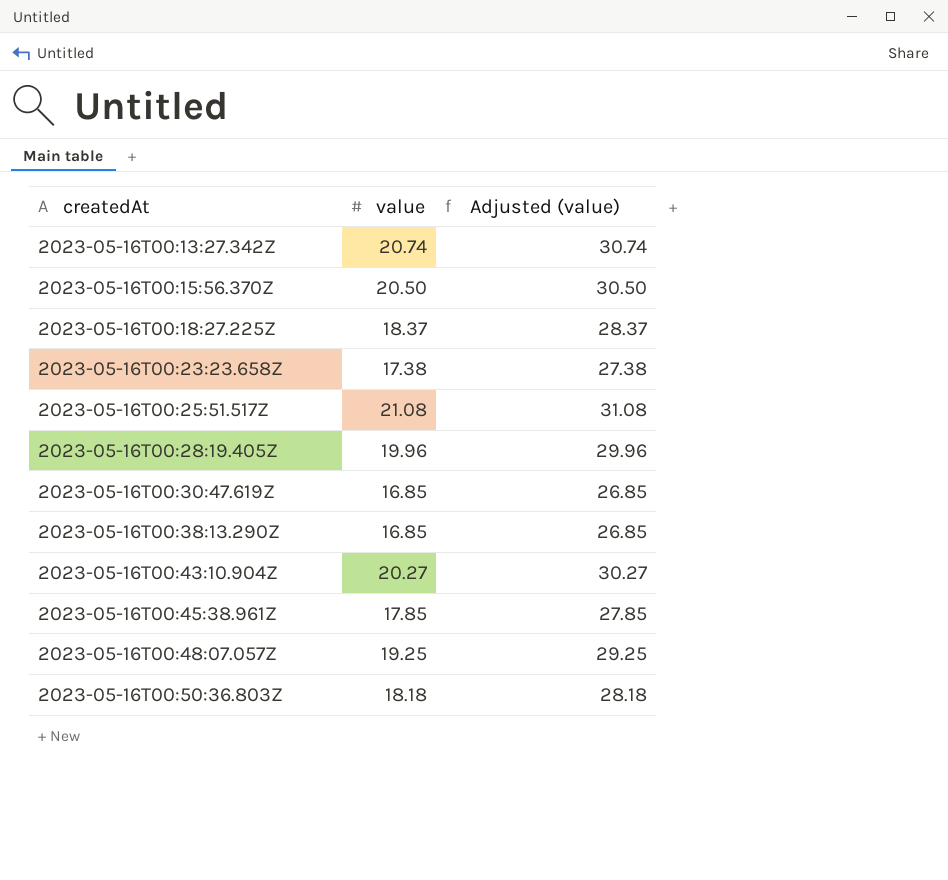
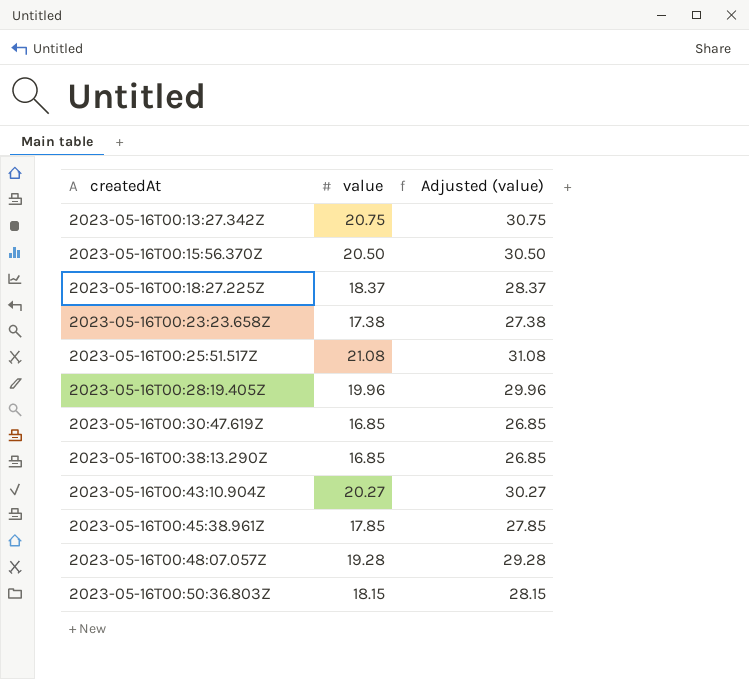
2023-05-16T00:13:27.342Z | value: 20.74 -> 20.75
2023-05-16T00:13:27.342Z | Adjusted (value): 30.74 -> 30.75
2023-05-16T00:48:07.057Z | value: 19.25 -> 19.28
2023-05-16T00:48:07.057Z | Adjusted (value): 29.25 -> 29.28
2023-05-16T00:50:36.803Z | value: 18.18 -> 18.15
2023-05-16T00:50:36.803Z | Adjusted (value): 28.18 -> 28.15

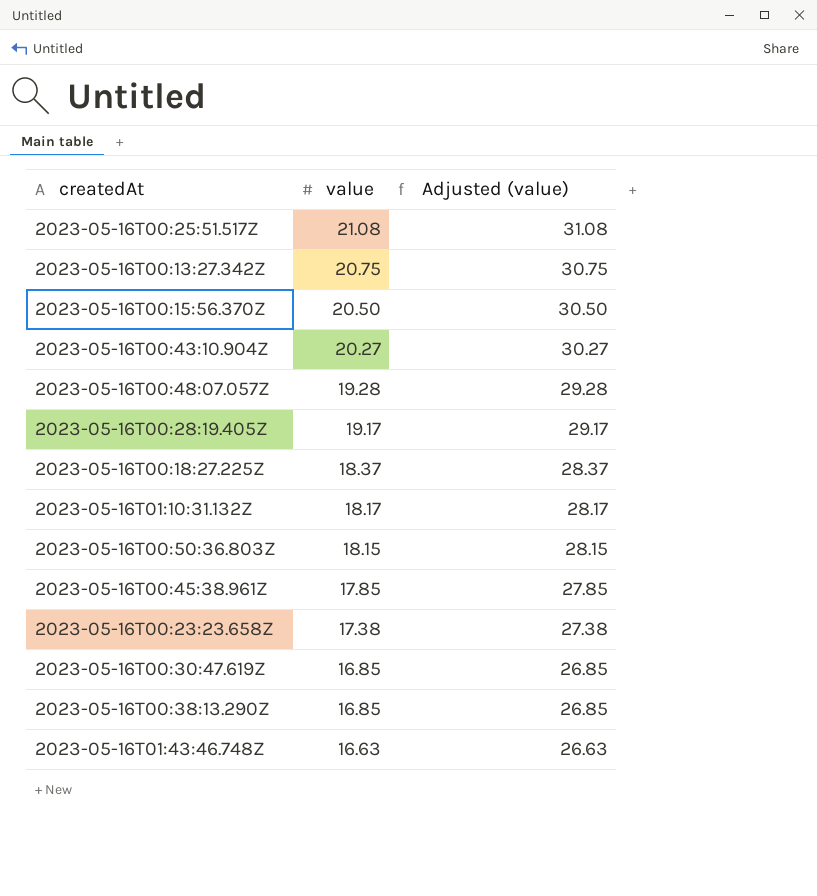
row order: createdAt ascending -> value descending
2023-05-16T00:28:19.405Z | value: 19.96 -> 19.17
2023-05-16T00:28:19.405Z | Adjusted (value): 29.96 -> 29.17
row 2023-05-16T01:10:31.132Z: none -> 18.17 | 28.17
row 2023-05-16T01:43:46.748Z: none -> 16.63 | 26.63

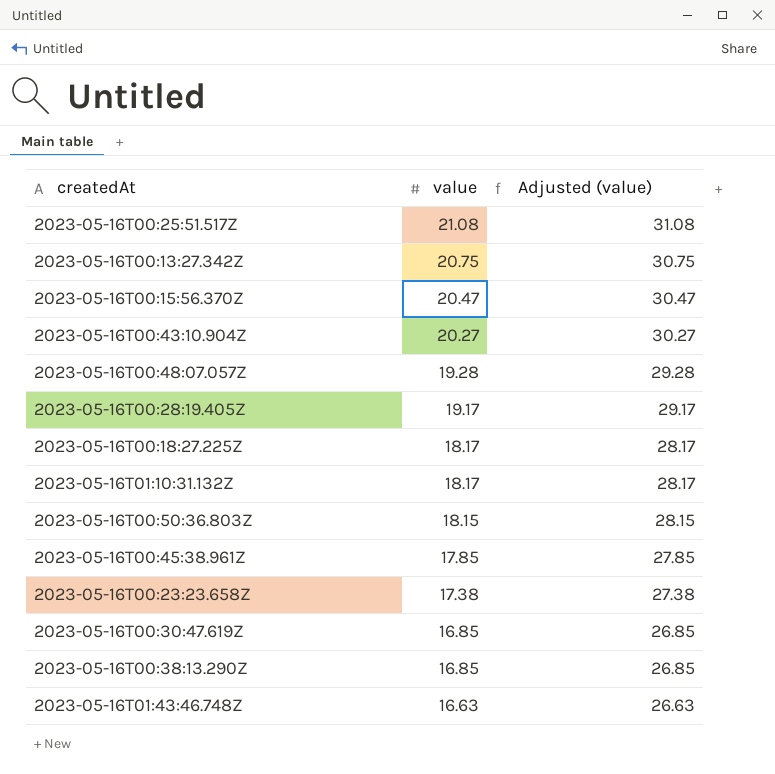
2023-05-16T00:15:56.370Z | value: 20.50 -> 20.47
2023-05-16T00:15:56.370Z | Adjusted (value): 30.50 -> 30.47
2023-05-16T00:18:27.225Z | value: 18.37 -> 18.17
2023-05-16T00:18:27.225Z | Adjusted (value): 28.37 -> 28.17

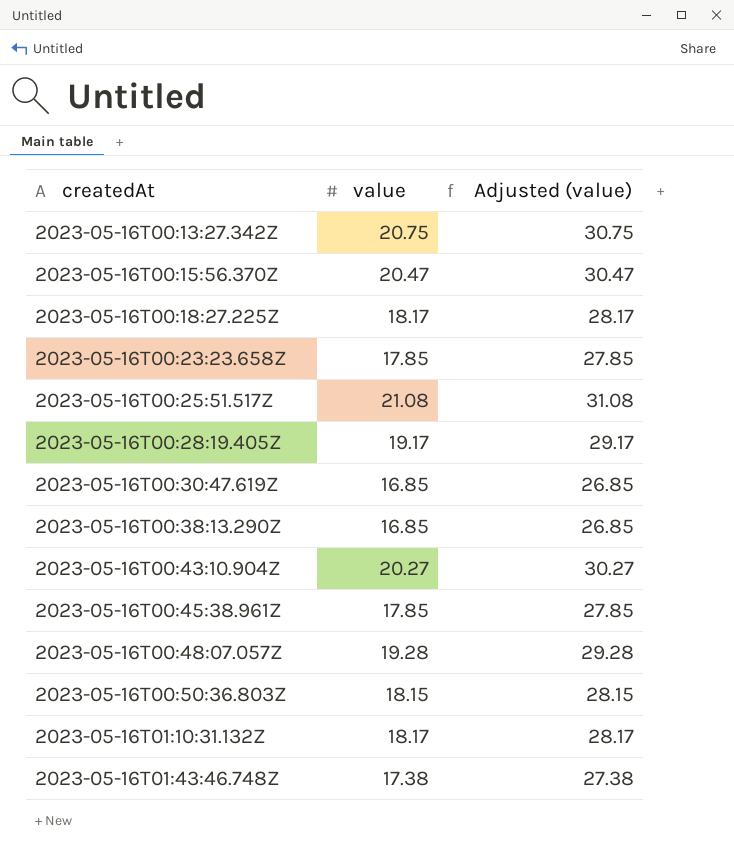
row order: value descending -> createdAt ascending
2023-05-16T00:23:23.658Z | value: 17.38 -> 17.85
2023-05-16T00:23:23.658Z | Adjusted (value): 27.38 -> 27.85
2023-05-16T01:43:46.748Z | value: 16.63 -> 17.38
2023-05-16T01:43:46.748Z | Adjusted (value): 26.63 -> 27.38

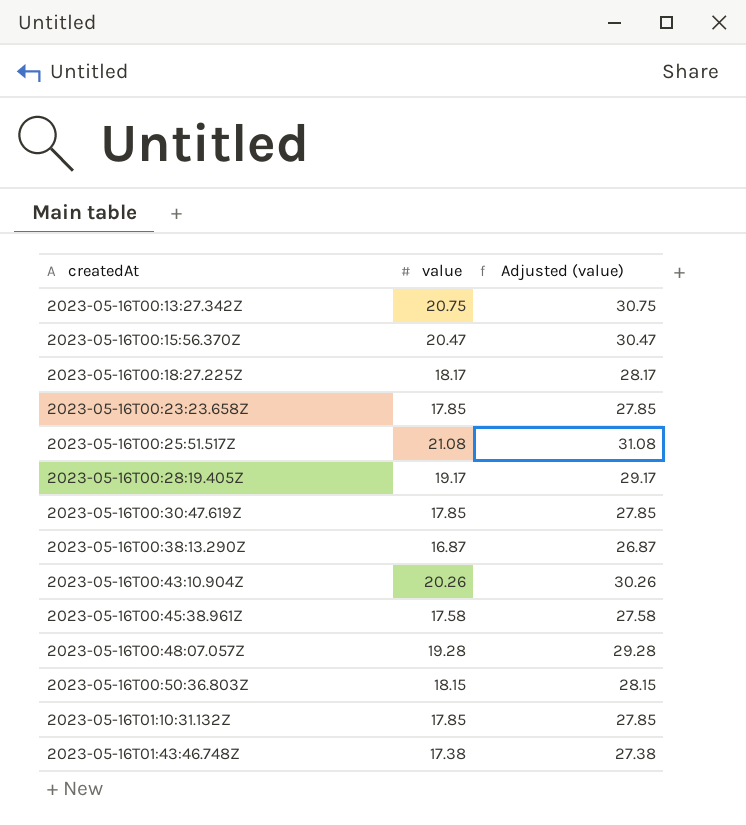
2023-05-16T00:30:47.619Z | value: 16.85 -> 17.85
2023-05-16T00:30:47.619Z | Adjusted (value): 26.85 -> 27.85
2023-05-16T00:38:13.290Z | value: 16.85 -> 16.87
2023-05-16T00:38:13.290Z | Adjusted (value): 26.85 -> 26.87
2023-05-16T00:43:10.904Z | value: 20.27 -> 20.26
2023-05-16T00:43:10.904Z | Adjusted (value): 30.27 -> 30.26
2023-05-16T00:45:38.961Z | value: 17.85 -> 17.58
2023-05-16T00:45:38.961Z | Adjusted (value): 27.85 -> 27.58
2023-05-16T01:10:31.132Z | value: 18.17 -> 17.85
2023-05-16T01:10:31.132Z | Adjusted (value): 28.17 -> 27.85

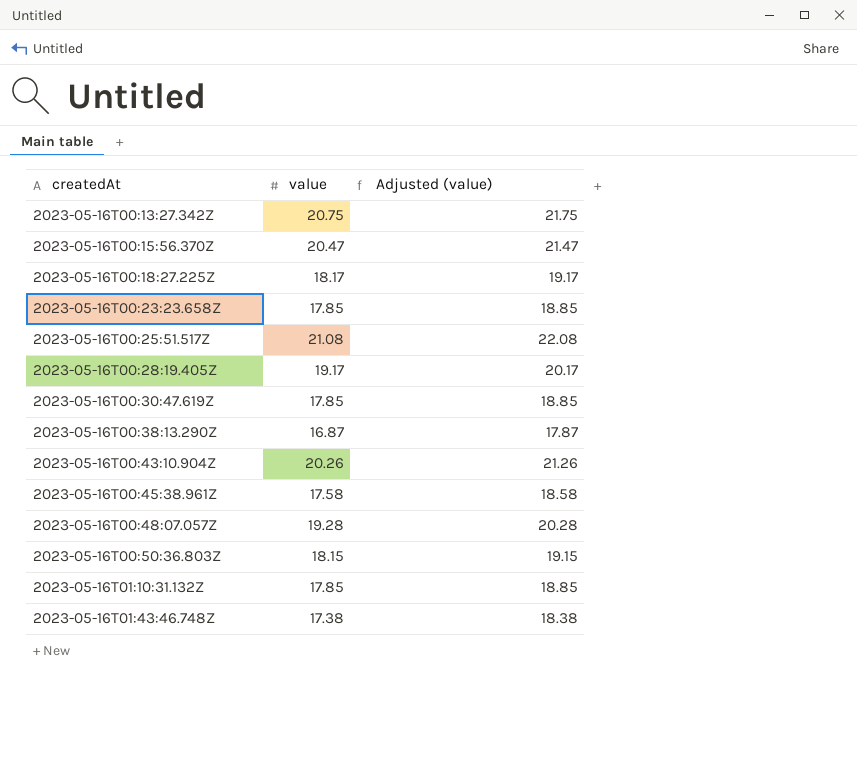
column Adjusted (value) | formula: [value] + 10 -> [value] + 1

